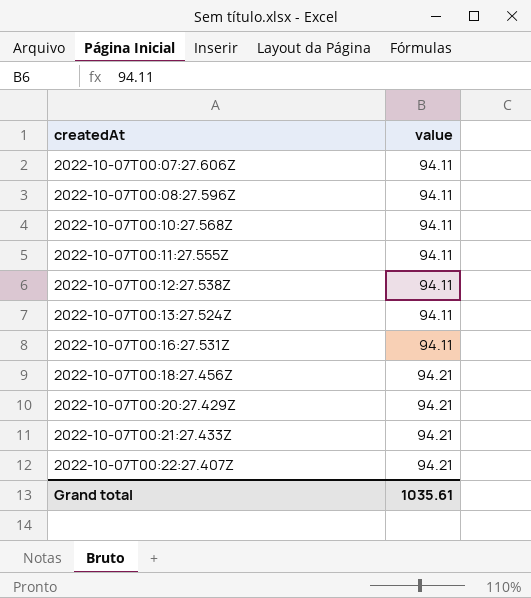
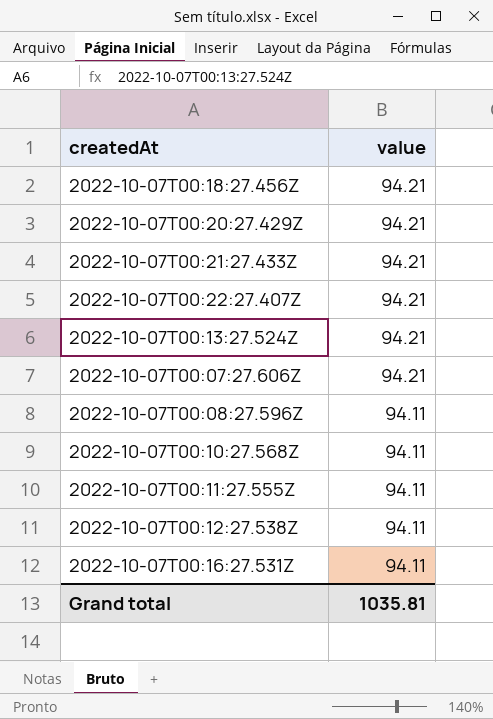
row order: createdAt ascending -> value descending
2022-10-07T00:13:27.524Z | value: 94.11 -> 94.21
2022-10-07T00:07:27.606Z | value: 94.11 -> 94.21
Grand total | value: 1035.61 -> 1035.81

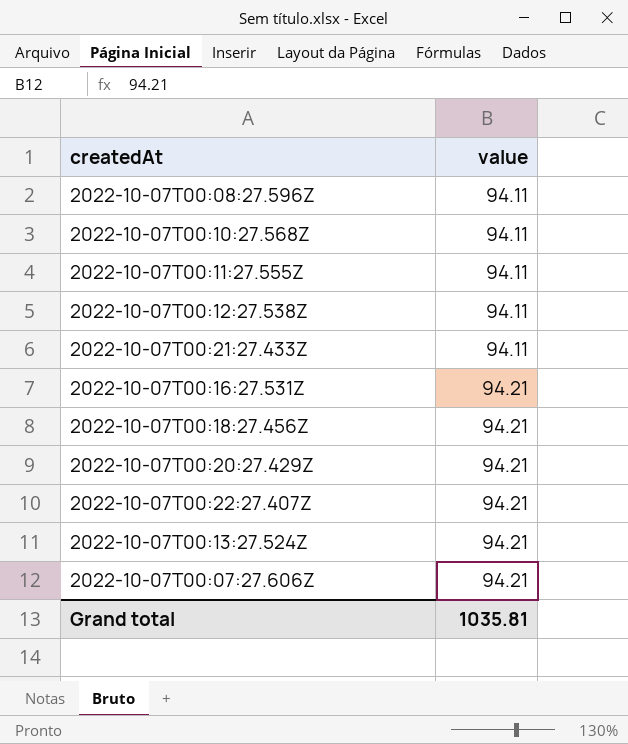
row order: value descending -> value ascending
2022-10-07T00:21:27.433Z | value: 94.21 -> 94.11
2022-10-07T00:16:27.531Z | value: 94.11 -> 94.21

